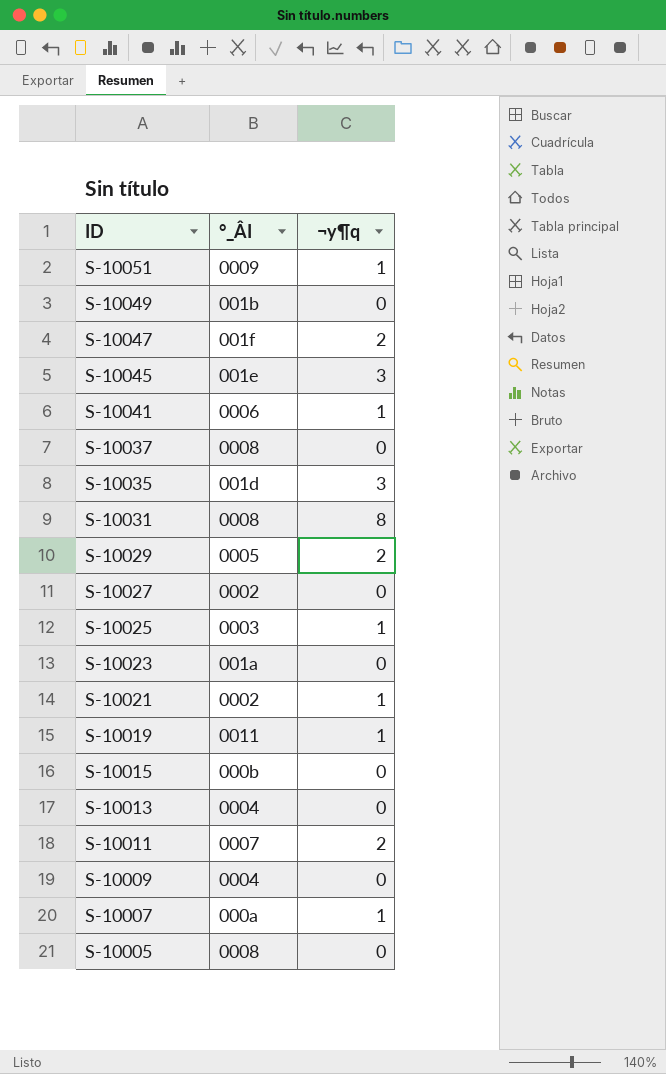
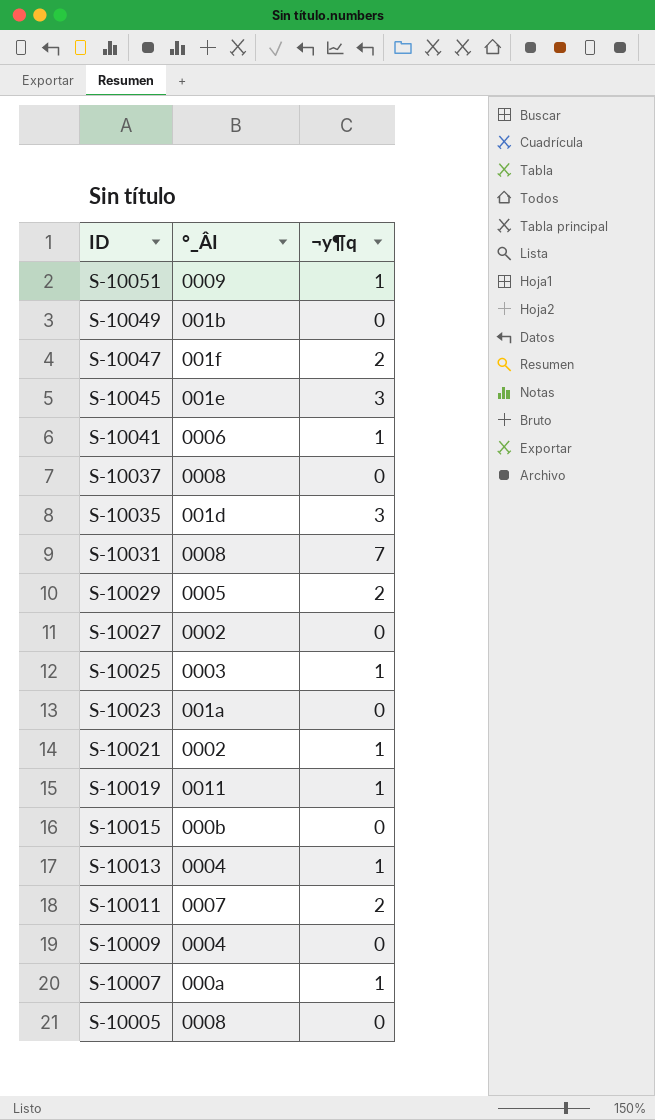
S-10031 | ¬y¶q: 8 -> 7
S-10013 | ¬y¶q: 0 -> 1

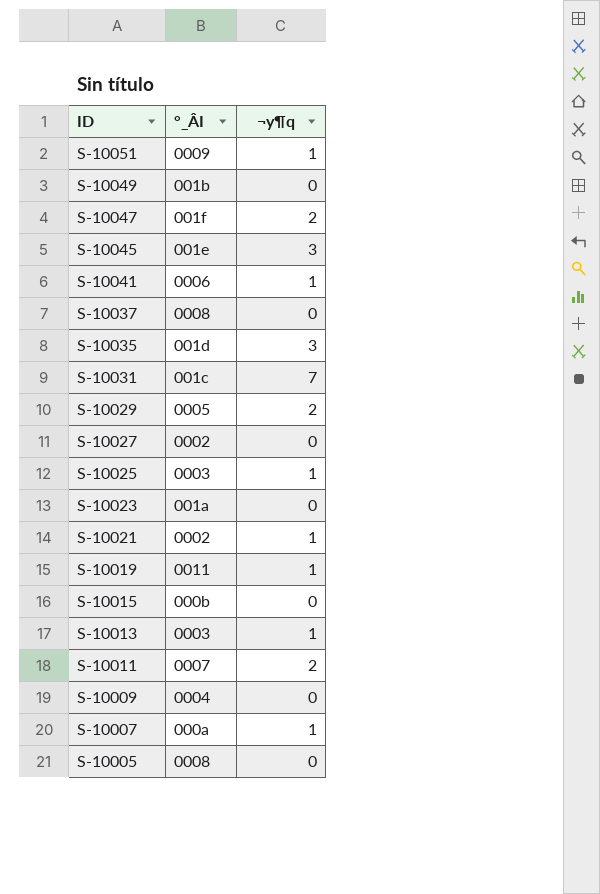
S-10031 | °_ÂI: 0008 -> 001c
S-10013 | °_ÂI: 0004 -> 0003

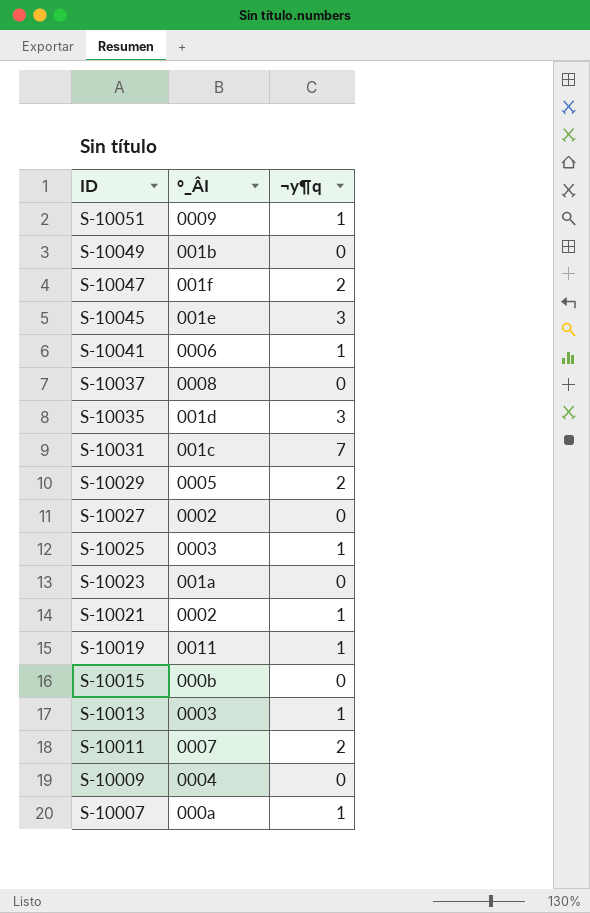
row S-10005: 0008 | 0 -> none

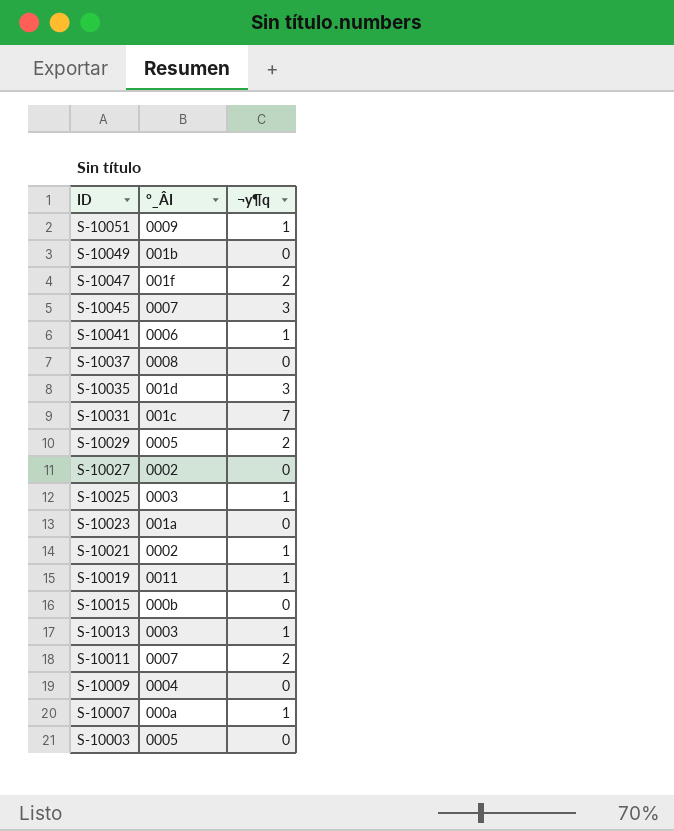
S-10045 | °_ÂI: 001e -> 0007
row S-10003: none -> 0005 | 0

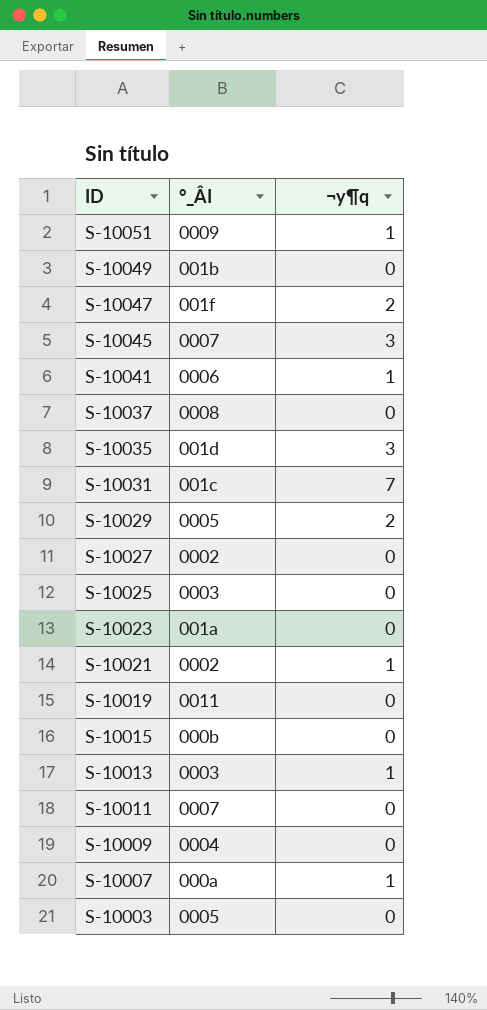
S-10025 | ¬y¶q: 1 -> 0
S-10019 | ¬y¶q: 1 -> 0
S-10011 | ¬y¶q: 2 -> 0

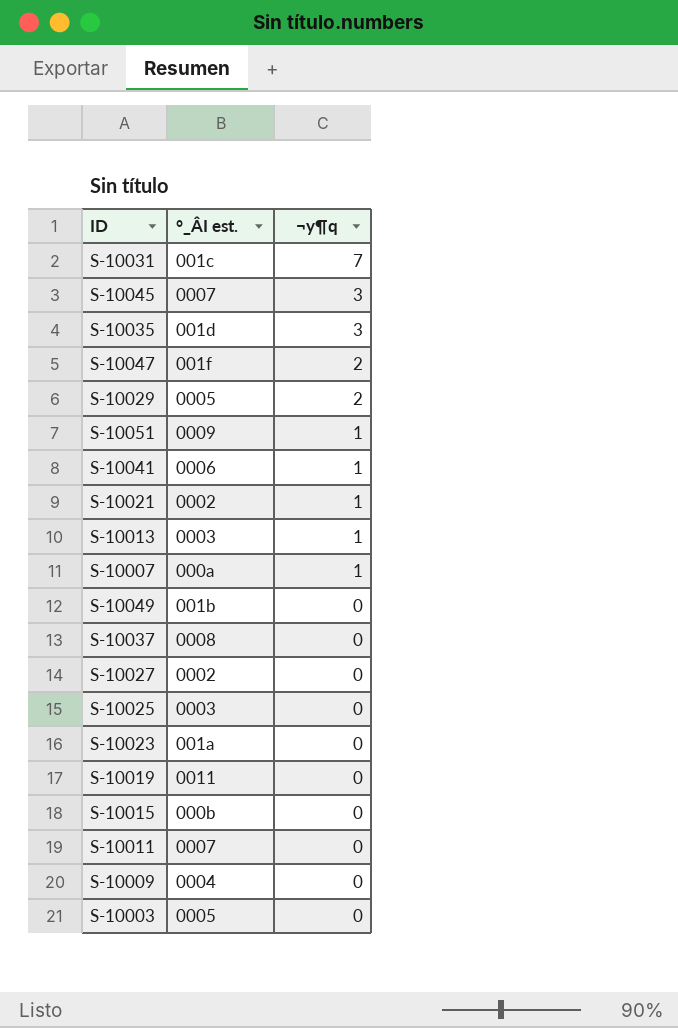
row order: ID descending -> ¬y¶q descending
column name: °_ÂI -> °_ÂI est.

